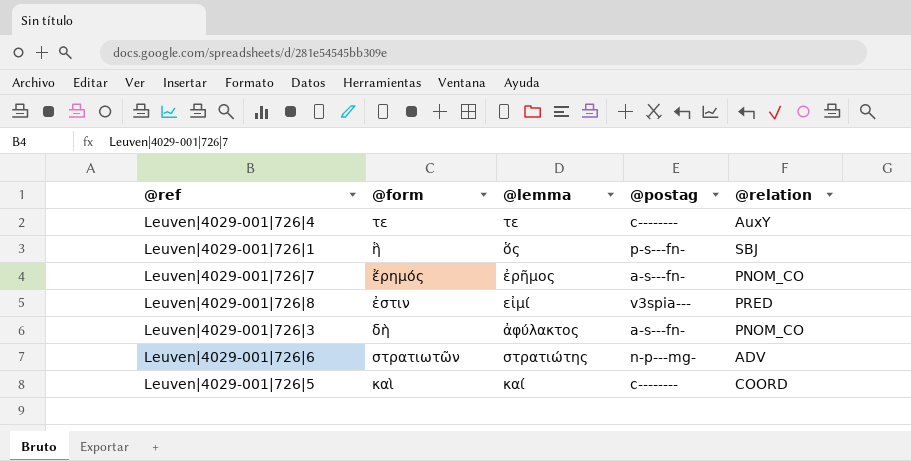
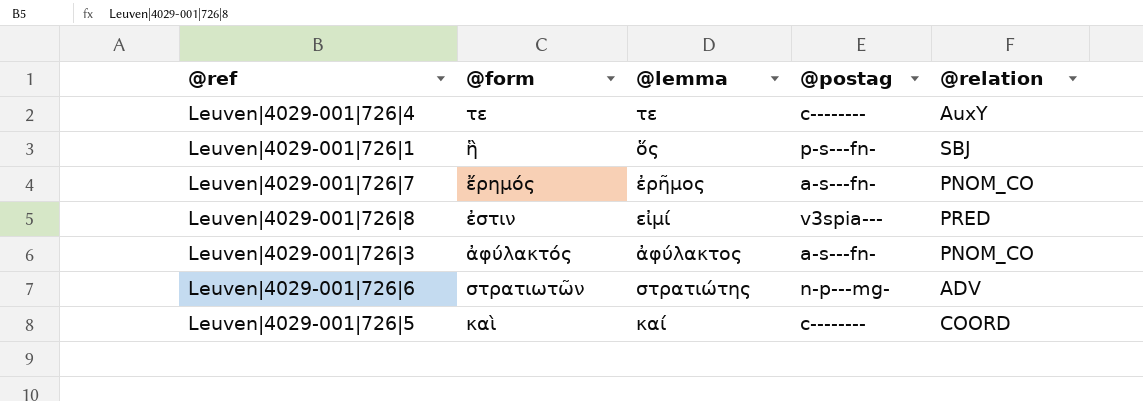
Leuven|4029-001|726|3 | @form: δὴ -> ἀφύλακτός

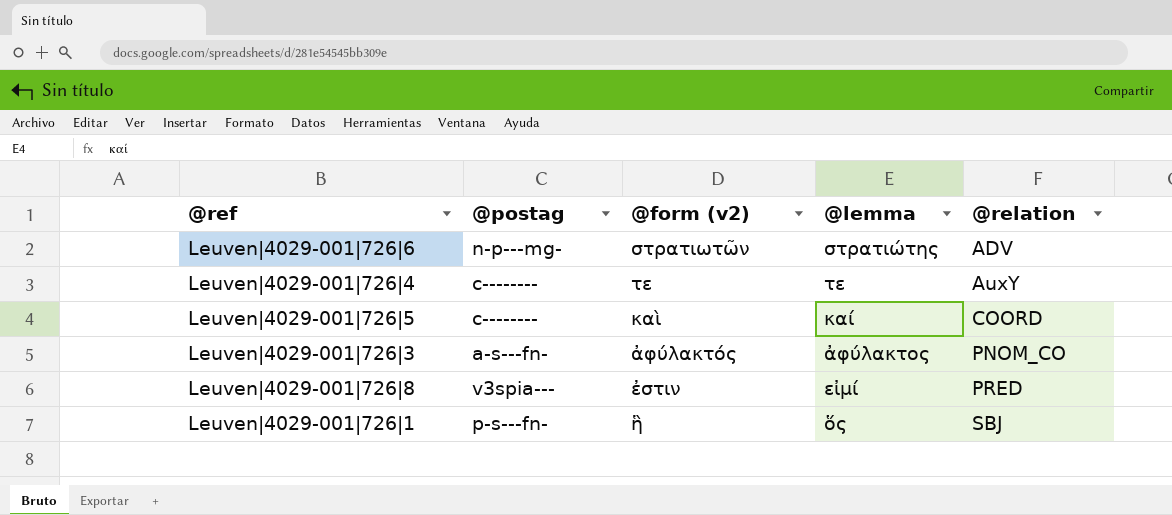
row order: none -> @relation ascending
column @postag | position: 4 -> 2
column name: @form -> @form (v2)
row Leuven|4029-001|726|7: ἔρημός | ἐρῆμος | a-s---fn- | PNOM_CO -> none

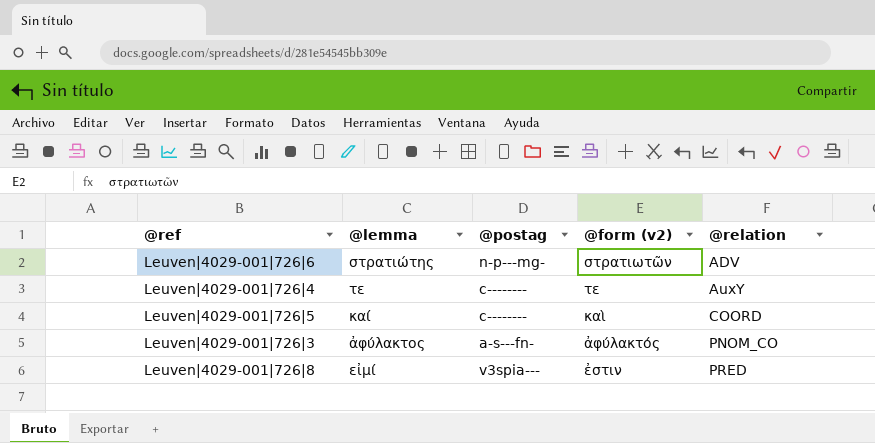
column @lemma | position: 4 -> 2
row Leuven|4029-001|726|1: p-s---fn- | ἣ | ὅς | SBJ -> none

